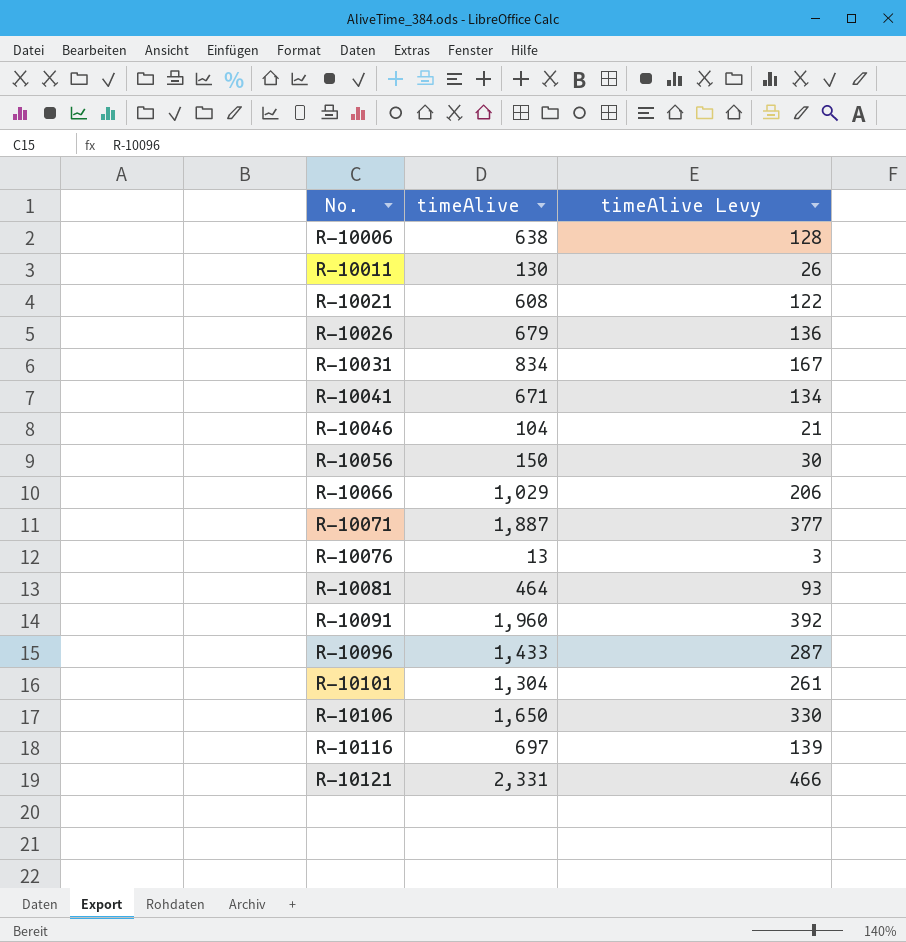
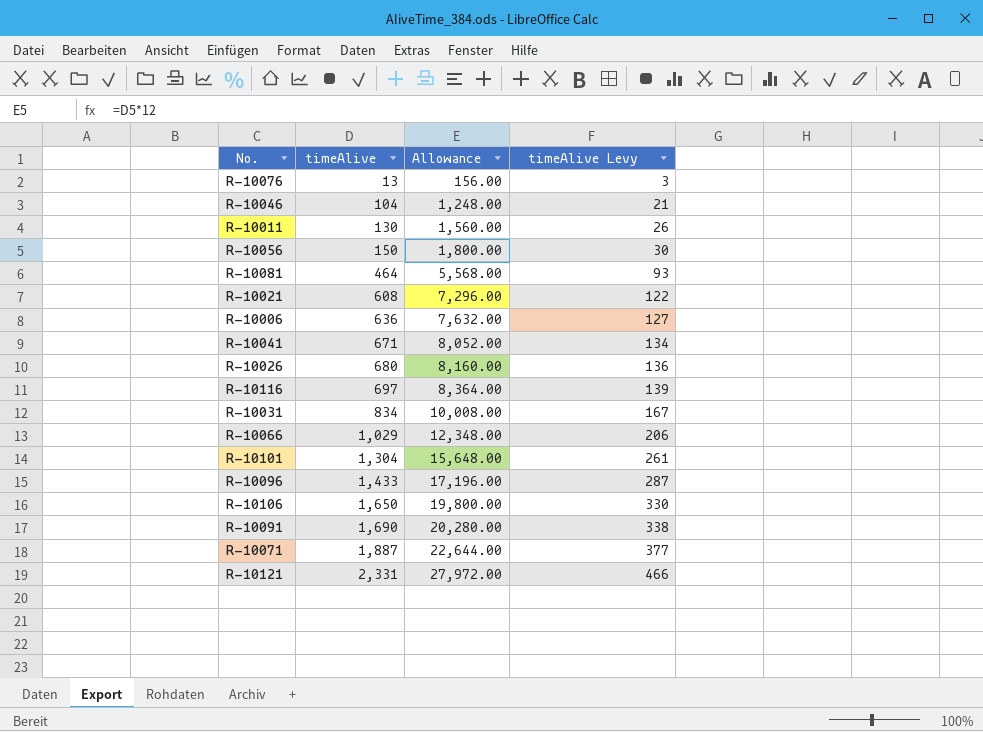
row order: No. ascending -> timeAlive ascending
column Allowance | formula: none -> [timeAlive] * 12
R-10006 | timeAlive: 638 -> 636
R-10006 | timeAlive Levy: 128 -> 127
R-10026 | timeAlive: 679 -> 680
R-10091 | timeAlive: 1,960 -> 1,690
R-10091 | timeAlive Levy: 392 -> 338

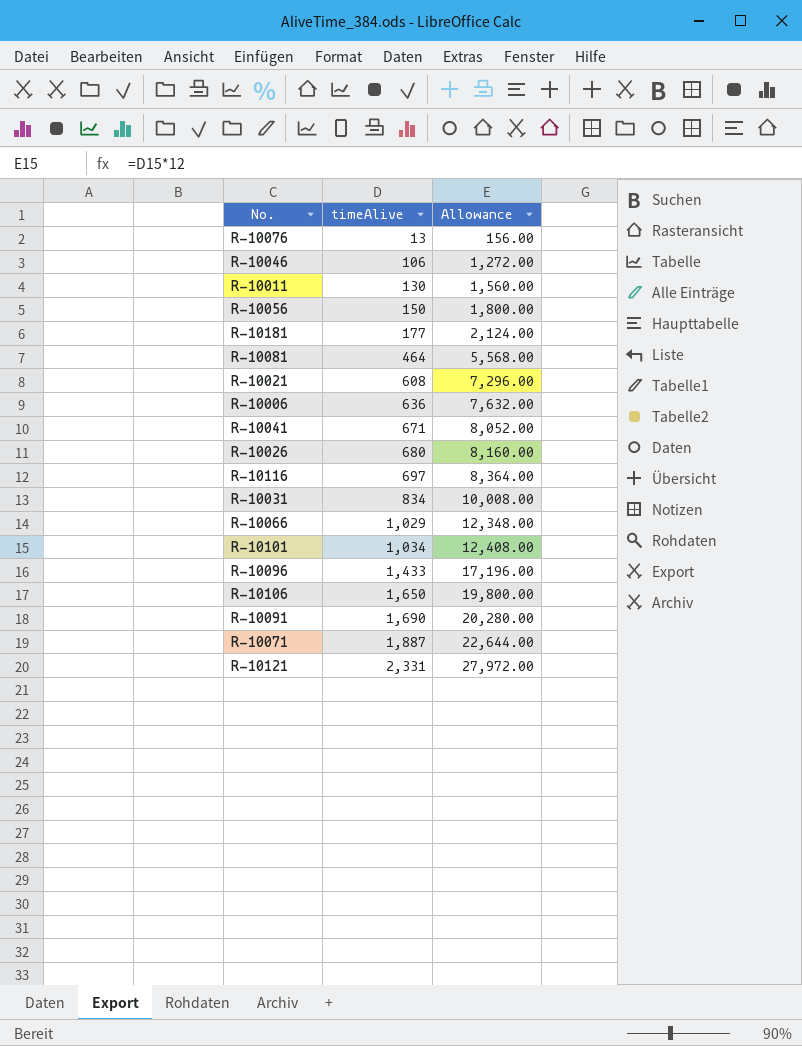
column timeAlive Levy | formula: [timeAlive] * 0.2 -> none
R-10046 | timeAlive: 104 -> 106
R-10046 | Allowance: 1,248.00 -> 1,272.00
row R-10181: none -> 177 | 2,124.00
R-10101 | timeAlive: 1,304 -> 1,034
R-10101 | Allowance: 15,648.00 -> 12,408.00

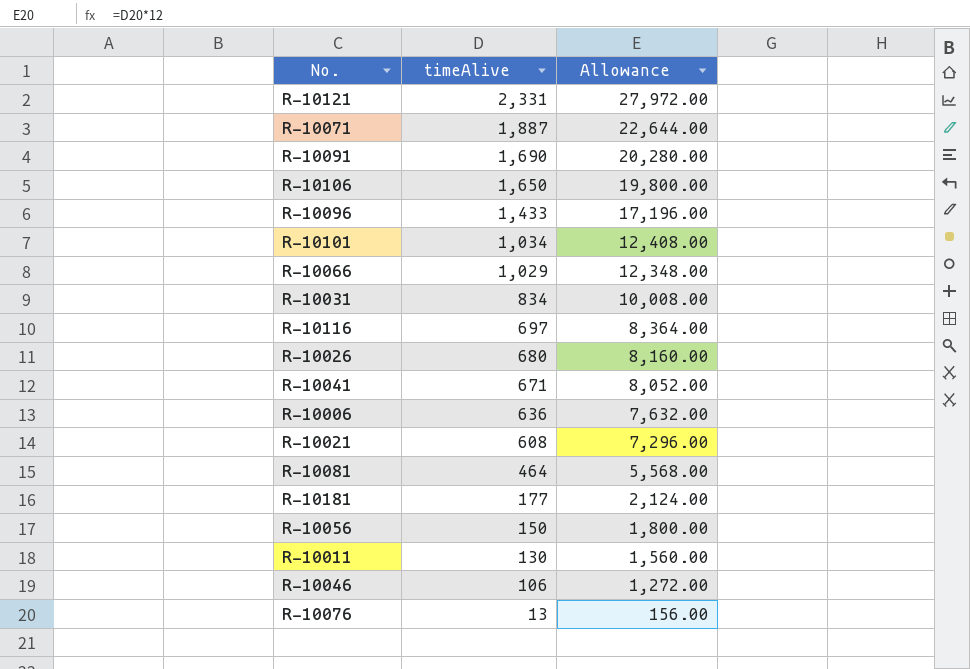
row order: timeAlive ascending -> timeAlive descending

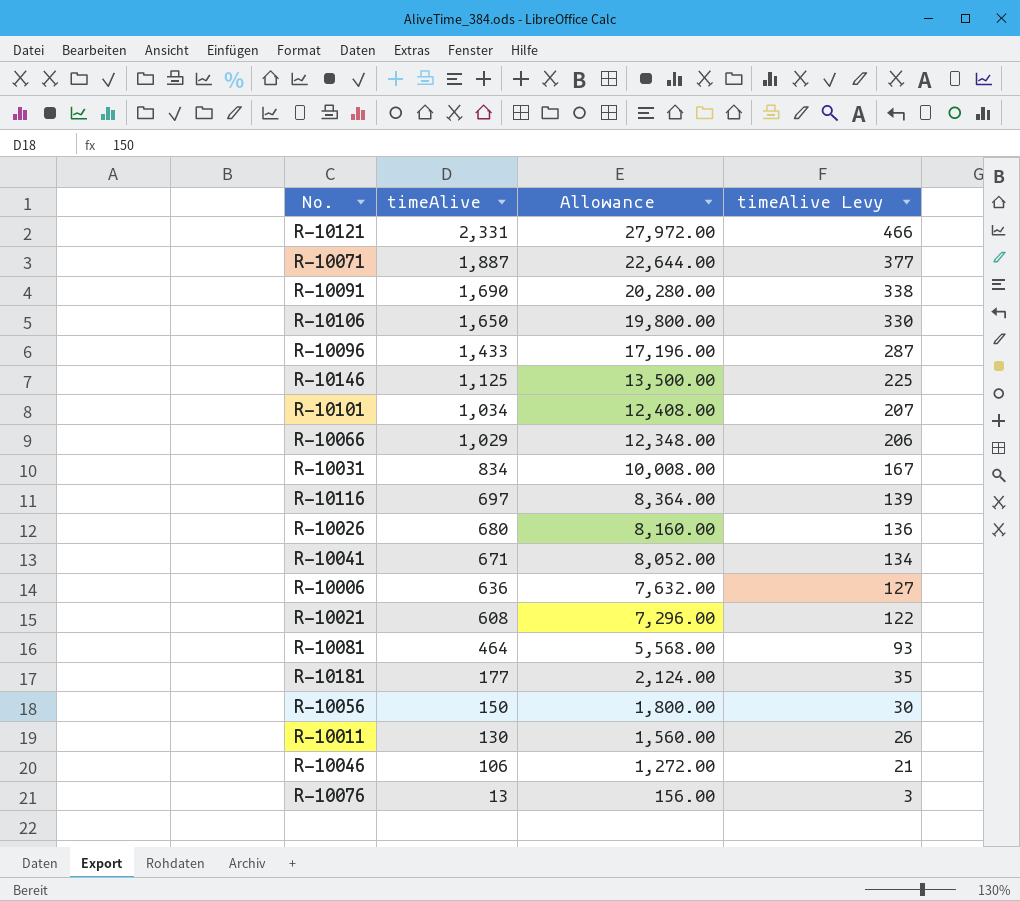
column timeAlive Levy | formula: none -> [timeAlive] * 0.2
row R-10146: none -> 1,125 | 13,500.00 | 225

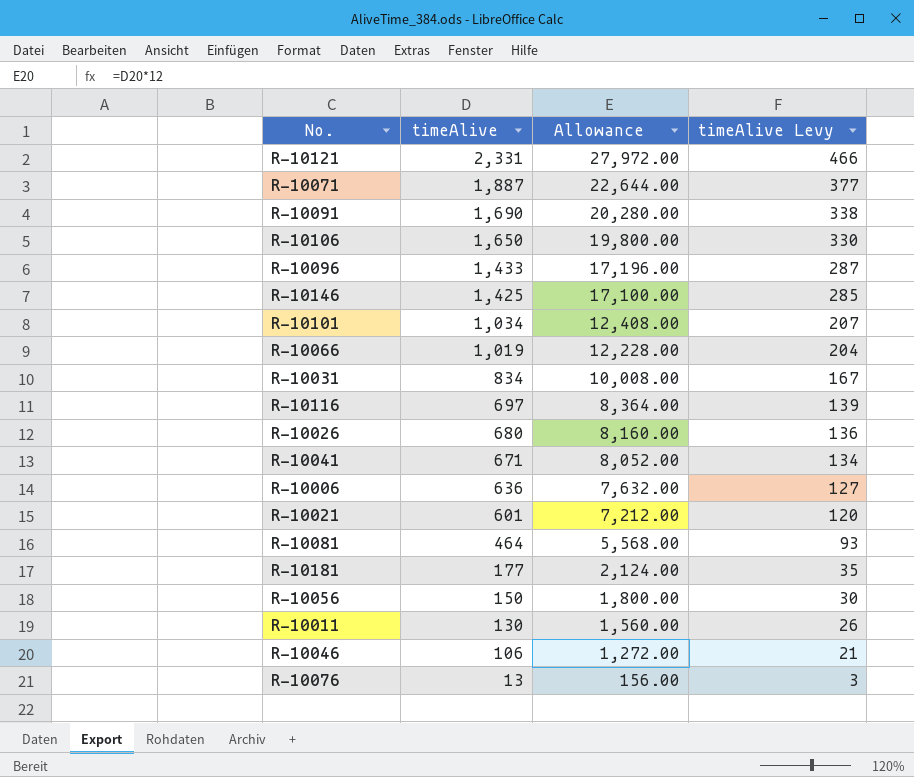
R-10146 | timeAlive: 1,125 -> 1,425
R-10146 | Allowance: 13,500.00 -> 17,100.00
R-10146 | timeAlive Levy: 225 -> 285
R-10066 | timeAlive: 1,029 -> 1,019
R-10066 | Allowance: 12,348.00 -> 12,228.00
R-10066 | timeAlive Levy: 206 -> 204
R-10021 | timeAlive: 608 -> 601
R-10021 | Allowance: 7,296.00 -> 7,212.00
R-10021 | timeAlive Levy: 122 -> 120

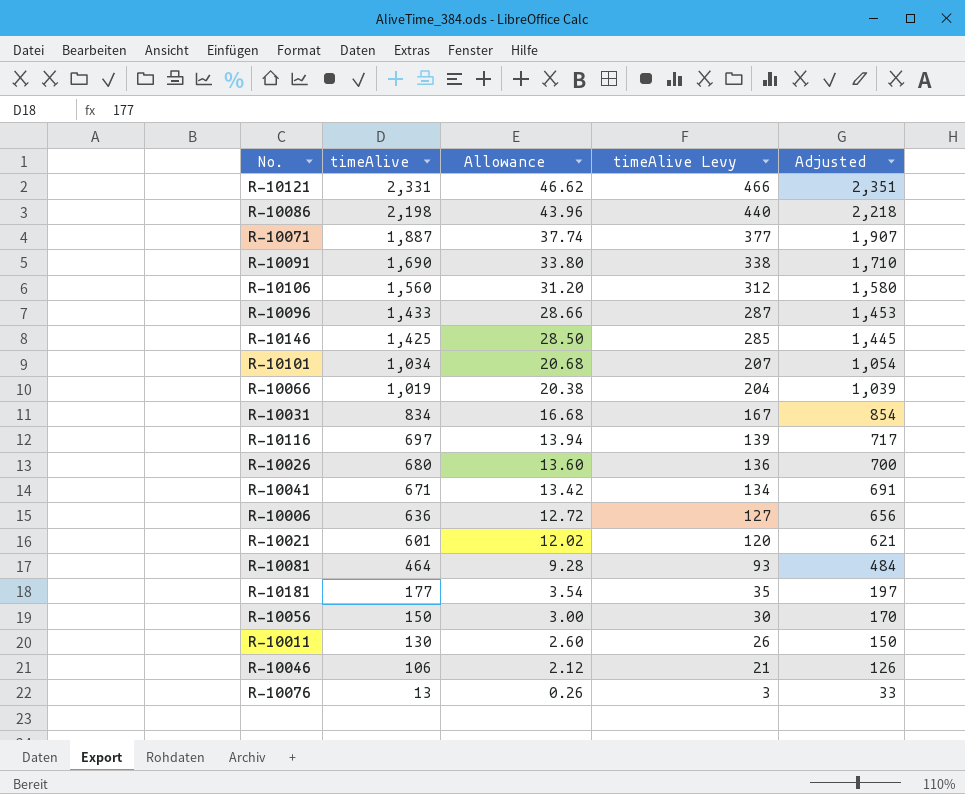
column Allowance | formula: [timeAlive] * 12 -> [timeAlive] * 0.02
column Adjusted | formula: none -> [timeAlive] + 20
row R-10086: none -> 2,198 | 43.96 | 440 | 2,218
R-10106 | timeAlive: 1,650 -> 1,560
R-10106 | timeAlive Levy: 330 -> 312

